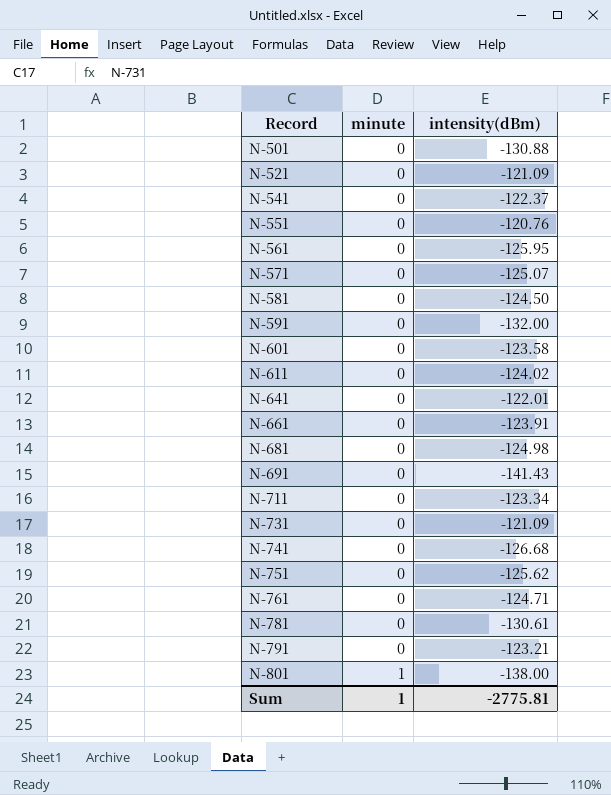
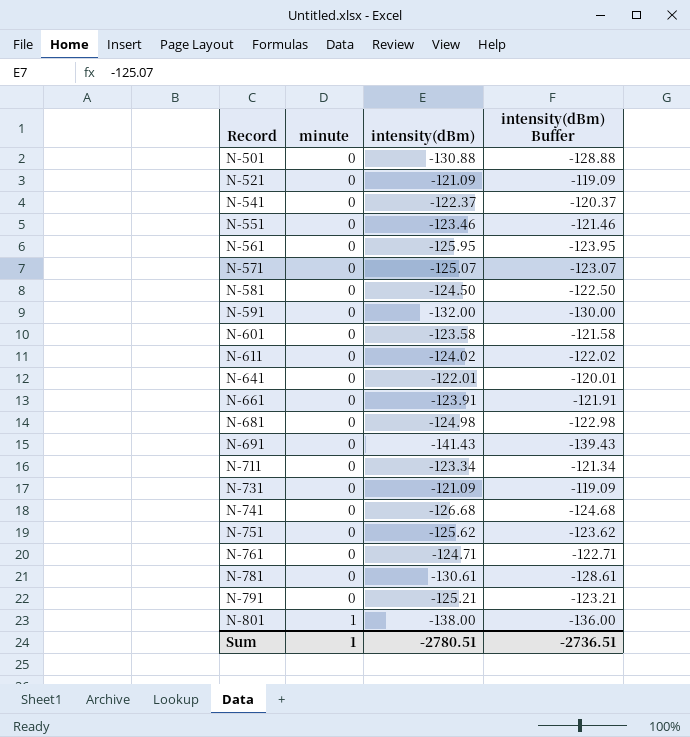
column intensity(dBm) Buffer | formula: none -> [intensity(dBm)] + 2
N-551 | intensity(dBm): -120.76 -> -123.46
N-791 | intensity(dBm): -123.21 -> -125.21
Sum | intensity(dBm): -2775.81 -> -2780.51

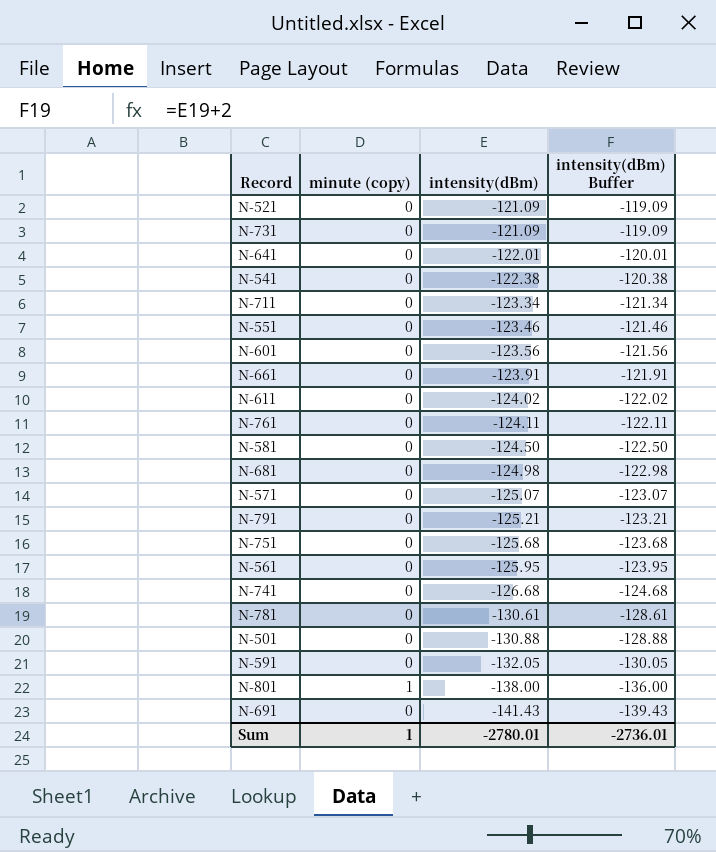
row order: Record ascending -> intensity(dBm) descending
column name: minute -> minute (copy)
N-541 | intensity(dBm): -122.37 -> -122.38
N-541 | intensity(dBm) Buffer: -120.37 -> -120.38
N-601 | intensity(dBm): -123.58 -> -123.56
N-601 | intensity(dBm) Buffer: -121.58 -> -121.56
N-761 | intensity(dBm): -124.71 -> -124.11
N-761 | intensity(dBm) Buffer: -122.71 -> -122.11
N-751 | intensity(dBm): -125.62 -> -125.68
N-751 | intensity(dBm) Buffer: -123.62 -> -123.68
N-591 | intensity(dBm): -132.00 -> -132.05
N-591 | intensity(dBm) Buffer: -130.00 -> -130.05
Sum | intensity(dBm): -2780.51 -> -2780.01
Sum | intensity(dBm) Buffer: -2736.51 -> -2736.01

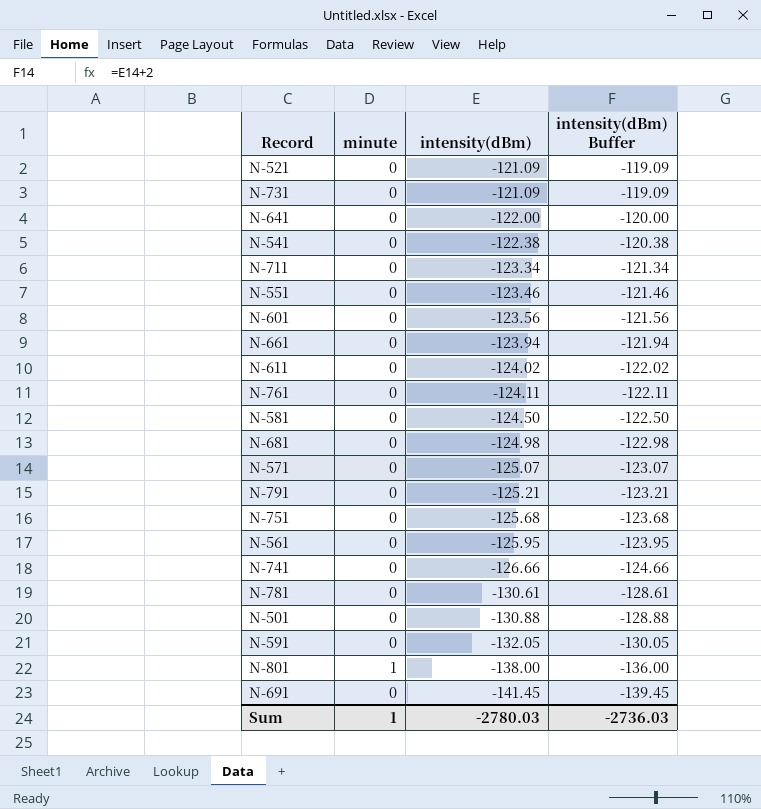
column name: minute (copy) -> minute
N-641 | intensity(dBm): -122.01 -> -122.00
N-641 | intensity(dBm) Buffer: -120.01 -> -120.00
N-661 | intensity(dBm): -123.91 -> -123.94
N-661 | intensity(dBm) Buffer: -121.91 -> -121.94
N-741 | intensity(dBm): -126.68 -> -126.66
N-741 | intensity(dBm) Buffer: -124.68 -> -124.66
N-691 | intensity(dBm): -141.43 -> -141.45
N-691 | intensity(dBm) Buffer: -139.43 -> -139.45
Sum | intensity(dBm): -2780.01 -> -2780.03
Sum | intensity(dBm) Buffer: -2736.01 -> -2736.03

